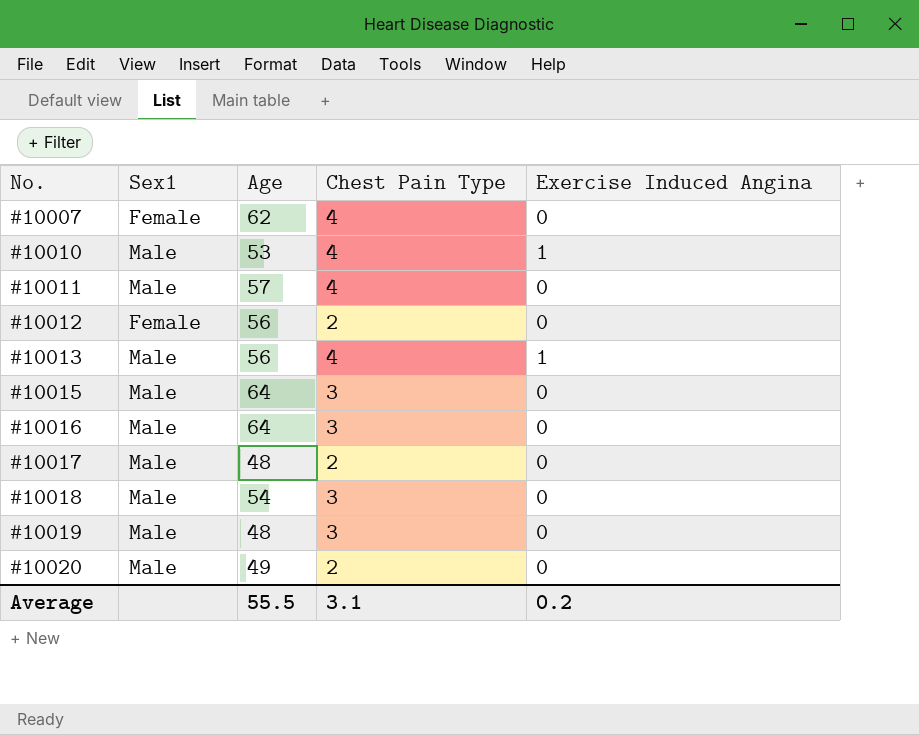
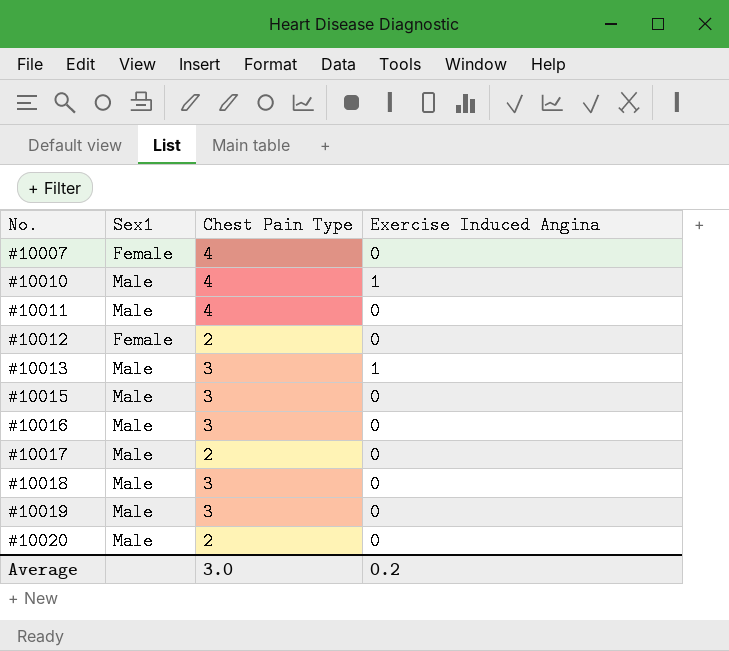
column Age | position: 3 -> none
#10013 | Chest Pain Type: 4 -> 3
Average | Chest Pain Type: 3.1 -> 3.0

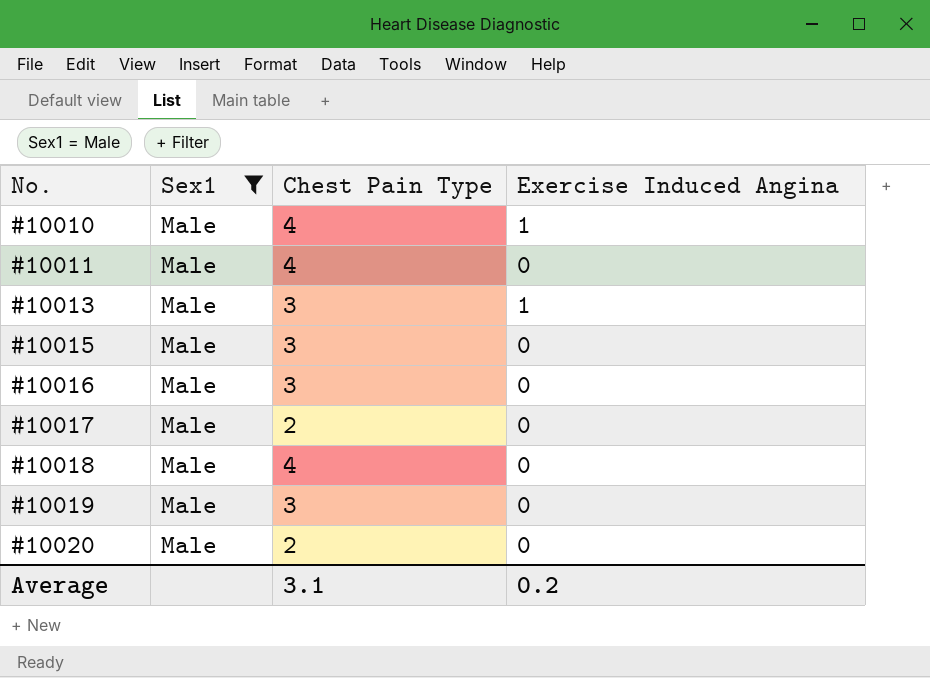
filter: none -> Sex1 = Male
#10018 | Chest Pain Type: 3 -> 4
Average | Chest Pain Type: 3.0 -> 3.1

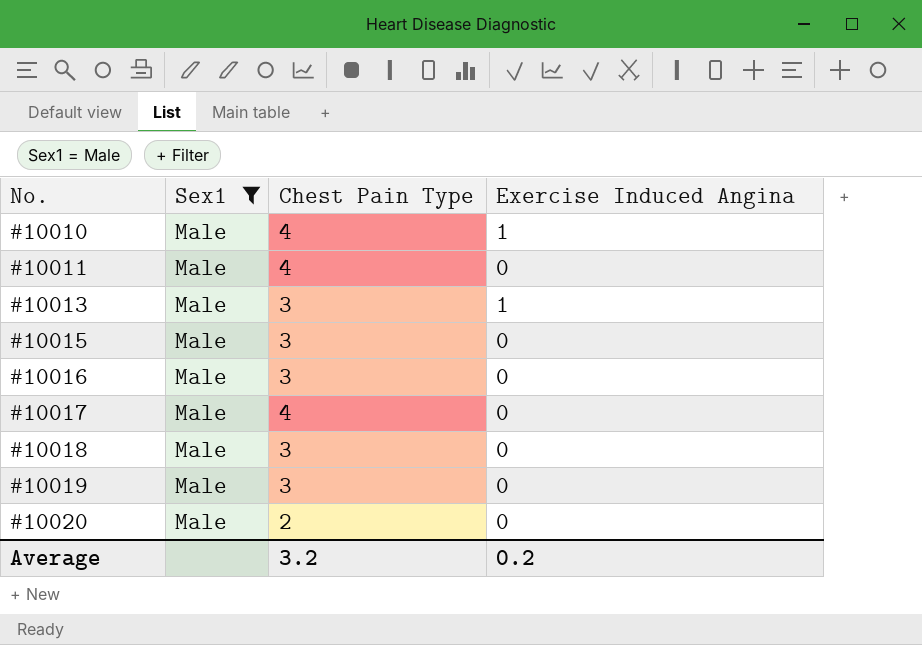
#10017 | Chest Pain Type: 2 -> 4
#10018 | Chest Pain Type: 4 -> 3
Average | Chest Pain Type: 3.1 -> 3.2

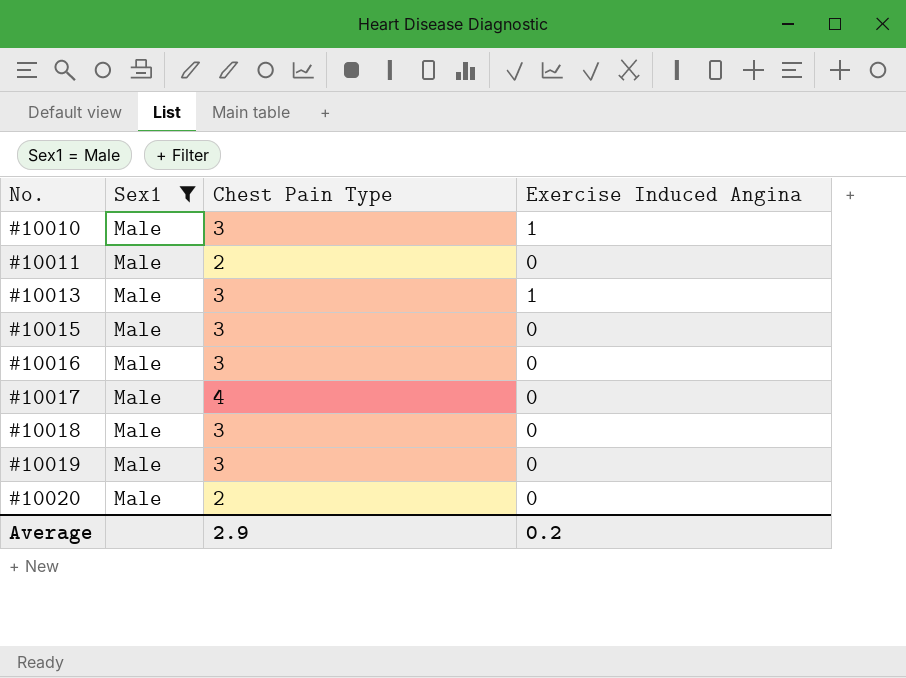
#10010 | Chest Pain Type: 4 -> 3
#10011 | Chest Pain Type: 4 -> 2
Average | Chest Pain Type: 3.2 -> 2.9

